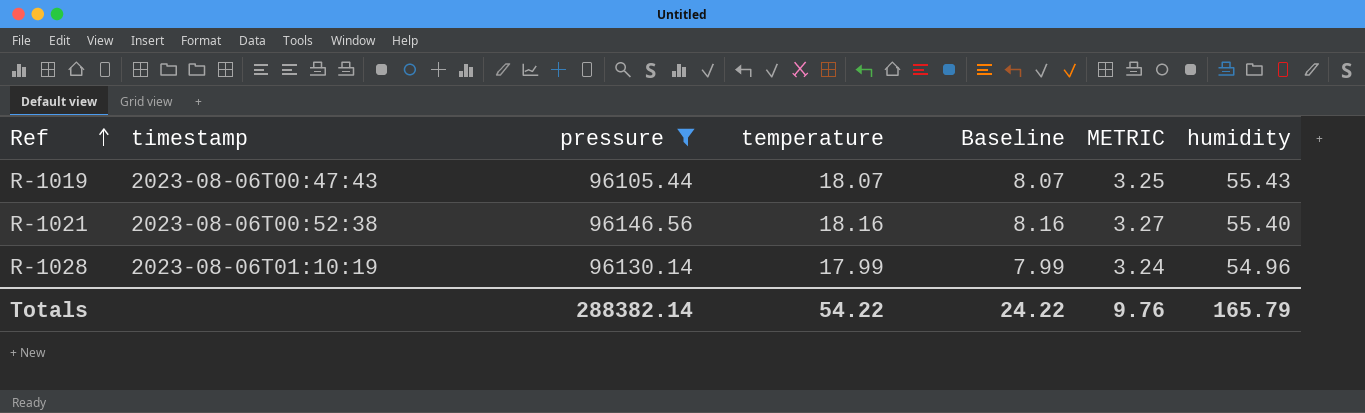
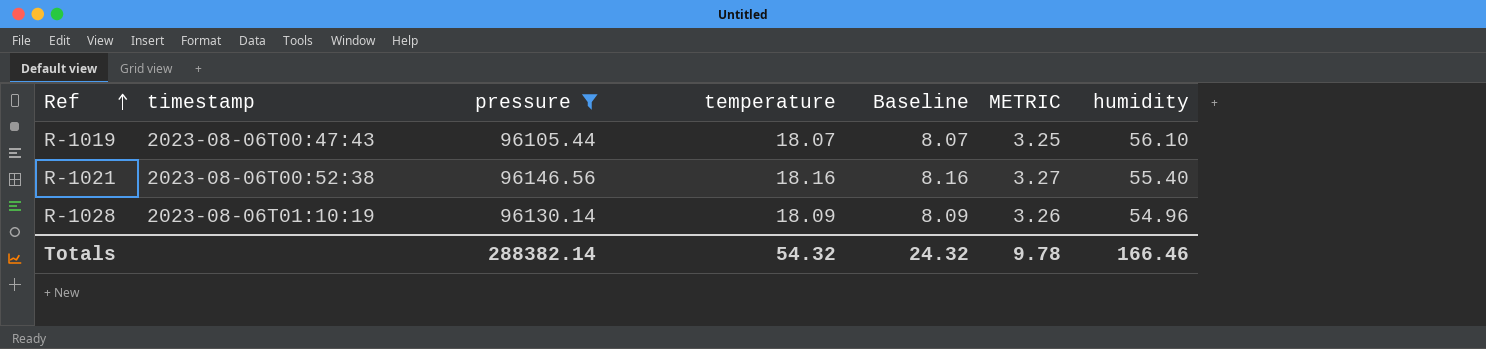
R-1019 | humidity: 55.43 -> 56.10
R-1028 | temperature: 17.99 -> 18.09
R-1028 | Baseline: 7.99 -> 8.09
R-1028 | METRIC: 3.24 -> 3.26
Totals | temperature: 54.22 -> 54.32
Totals | Baseline: 24.22 -> 24.32
Totals | METRIC: 9.76 -> 9.78
Totals | humidity: 165.79 -> 166.46

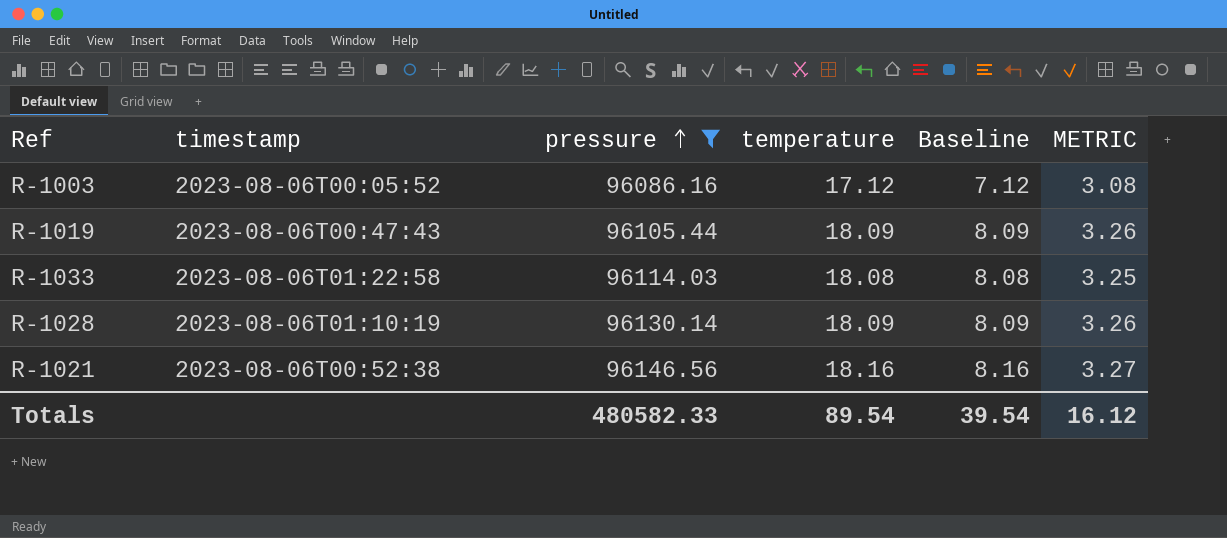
row order: Ref ascending -> pressure ascending
column humidity | position: 7 -> none
row R-1003: none -> 2023-08-06T00:05:52 | 96086.16 | 17.12 | 7.12 | 3.08
R-1019 | temperature: 18.07 -> 18.09
R-1019 | Baseline: 8.07 -> 8.09
R-1019 | METRIC: 3.25 -> 3.26
row R-1033: none -> 2023-08-06T01:22:58 | 96114.03 | 18.08 | 8.08 | 3.25
Totals | pressure: 288382.14 -> 480582.33
Totals | temperature: 54.32 -> 89.54
Totals | Baseline: 24.32 -> 39.54
Totals | METRIC: 9.78 -> 16.12

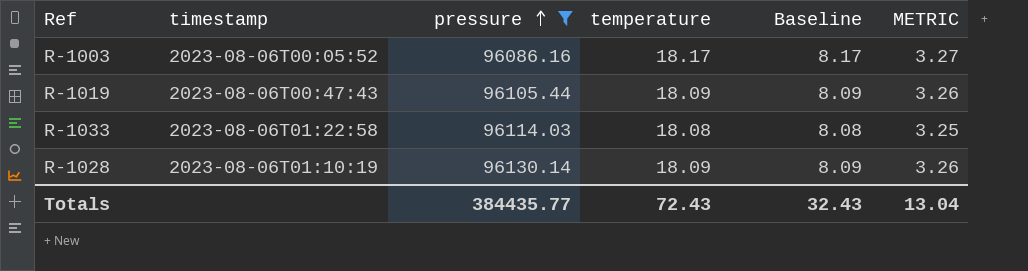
row R-1021: 2023-08-06T00:52:38 | 96146.56 | 18.16 | 8.16 | 3.27 -> none
R-1003 | temperature: 17.12 -> 18.17
R-1003 | Baseline: 7.12 -> 8.17
R-1003 | METRIC: 3.08 -> 3.27
Totals | pressure: 480582.33 -> 384435.77
Totals | temperature: 89.54 -> 72.43
Totals | Baseline: 39.54 -> 32.43
Totals | METRIC: 16.12 -> 13.04

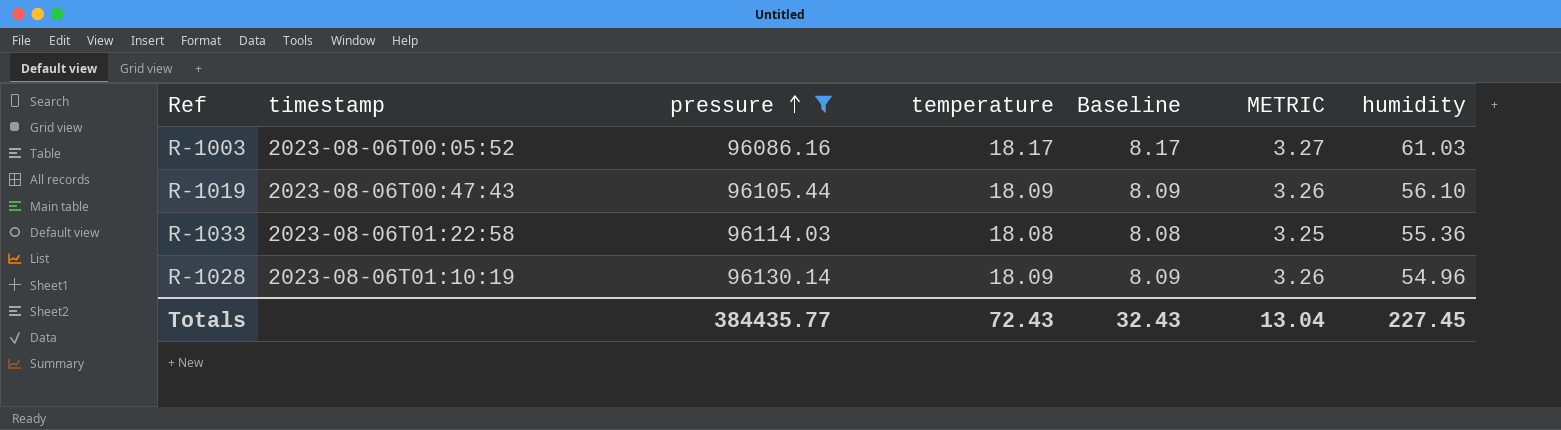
column humidity | position: none -> 7

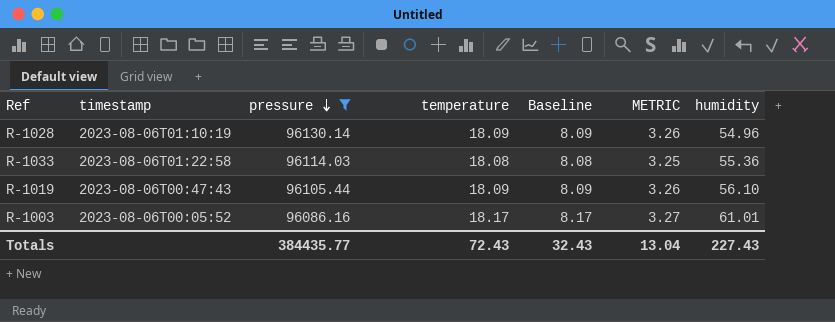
row order: pressure ascending -> pressure descending
R-1003 | humidity: 61.03 -> 61.01
Totals | humidity: 227.45 -> 227.43

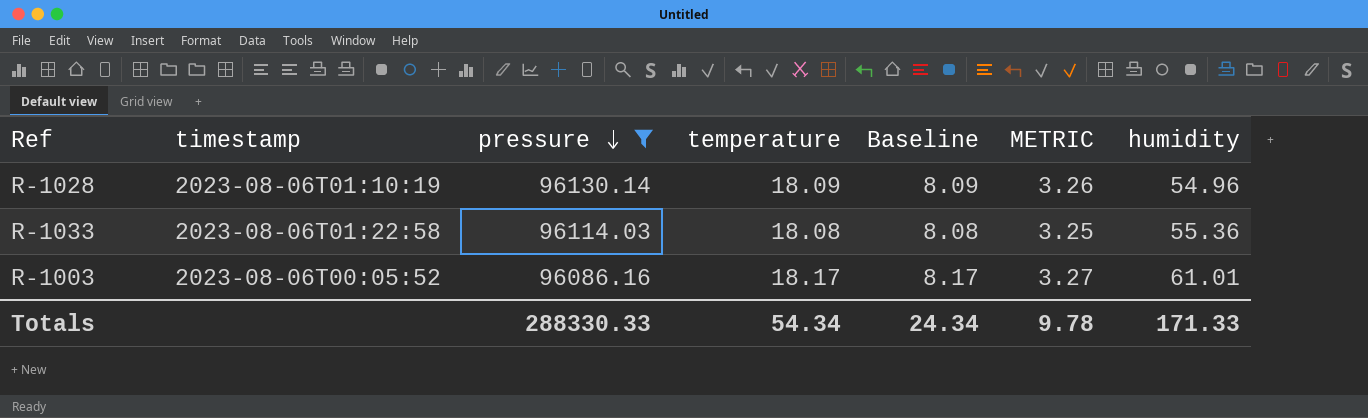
row R-1019: 2023-08-06T00:47:43 | 96105.44 | 18.09 | 8.09 | 3.26 | 56.10 -> none
Totals | pressure: 384435.77 -> 288330.33
Totals | temperature: 72.43 -> 54.34
Totals | Baseline: 32.43 -> 24.34
Totals | METRIC: 13.04 -> 9.78
Totals | humidity: 227.43 -> 171.33

